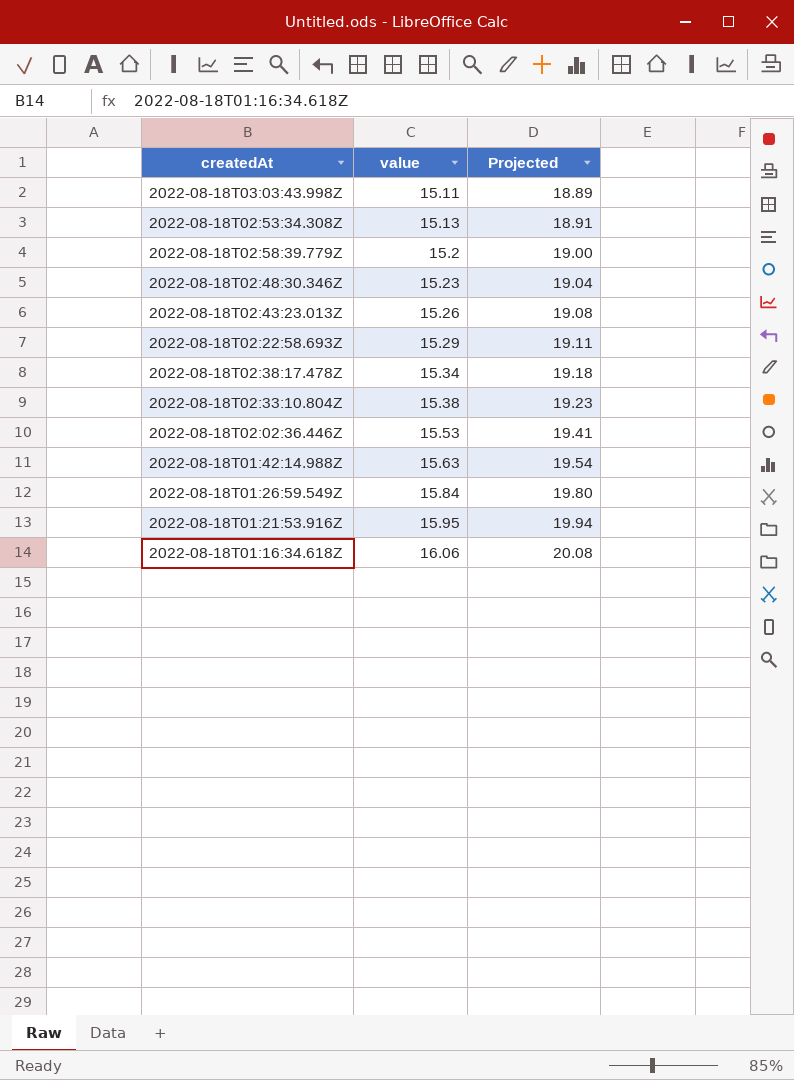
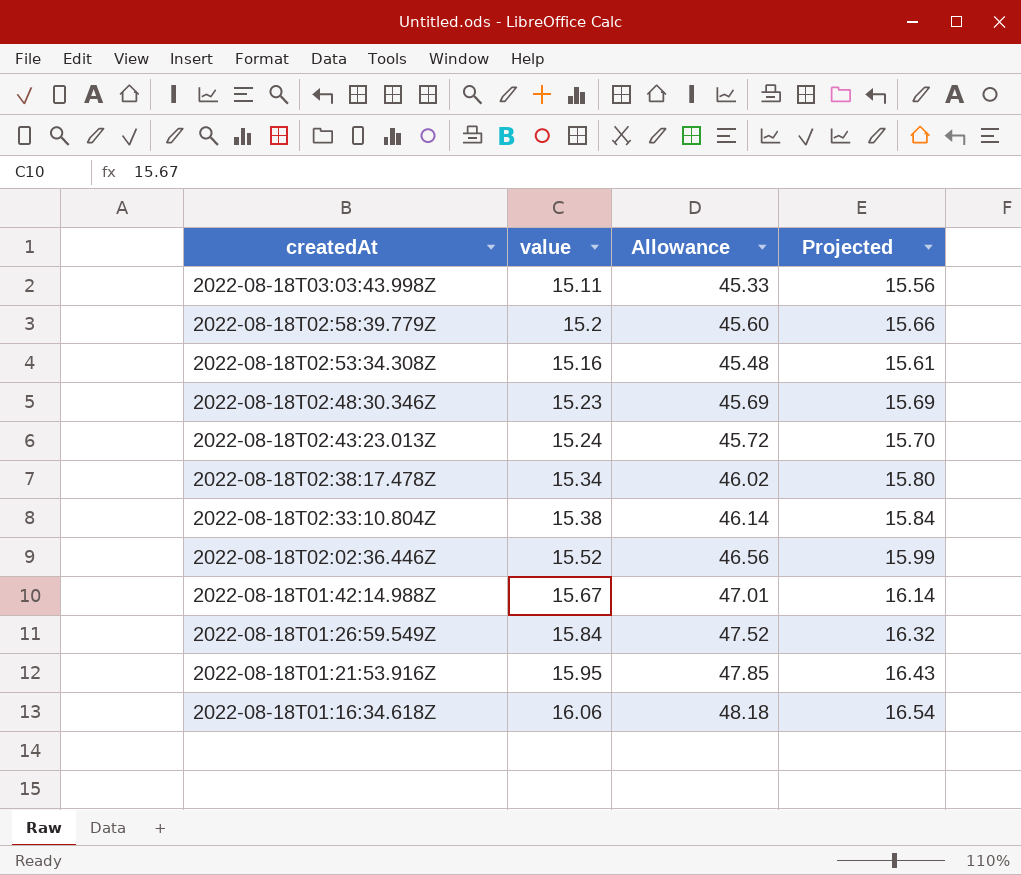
row order: value ascending -> createdAt descending
column Allowance | formula: none -> [value] * 3
column Projected | formula: [value] * 1.25 -> [value] * 1.03
row 2022-08-18T02:22:58.693Z: 15.29 | 19.11 -> none
2022-08-18T02:53:34.308Z | value: 15.13 -> 15.16
2022-08-18T02:43:23.013Z | value: 15.26 -> 15.24
2022-08-18T02:02:36.446Z | value: 15.53 -> 15.52
2022-08-18T01:42:14.988Z | value: 15.63 -> 15.67

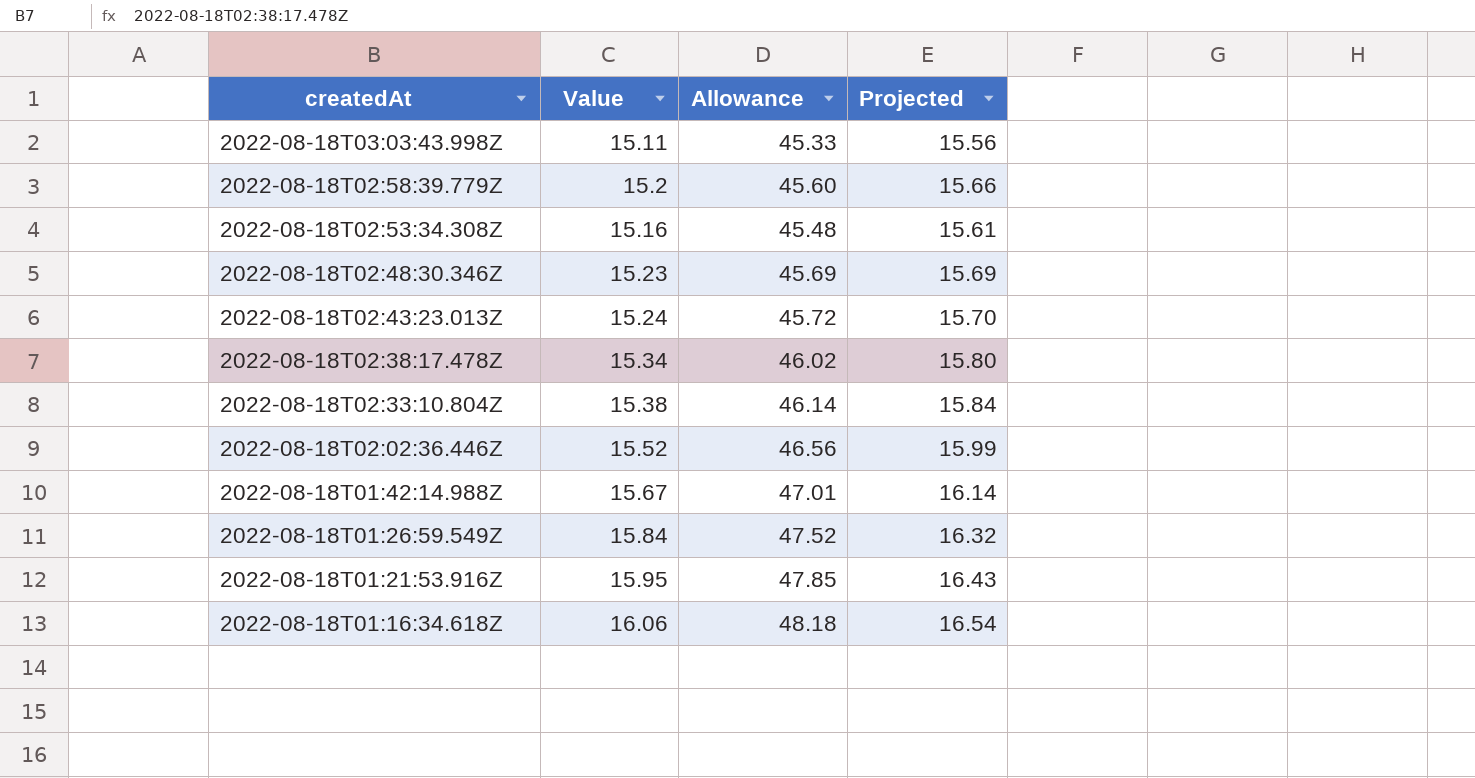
column name: value -> Value

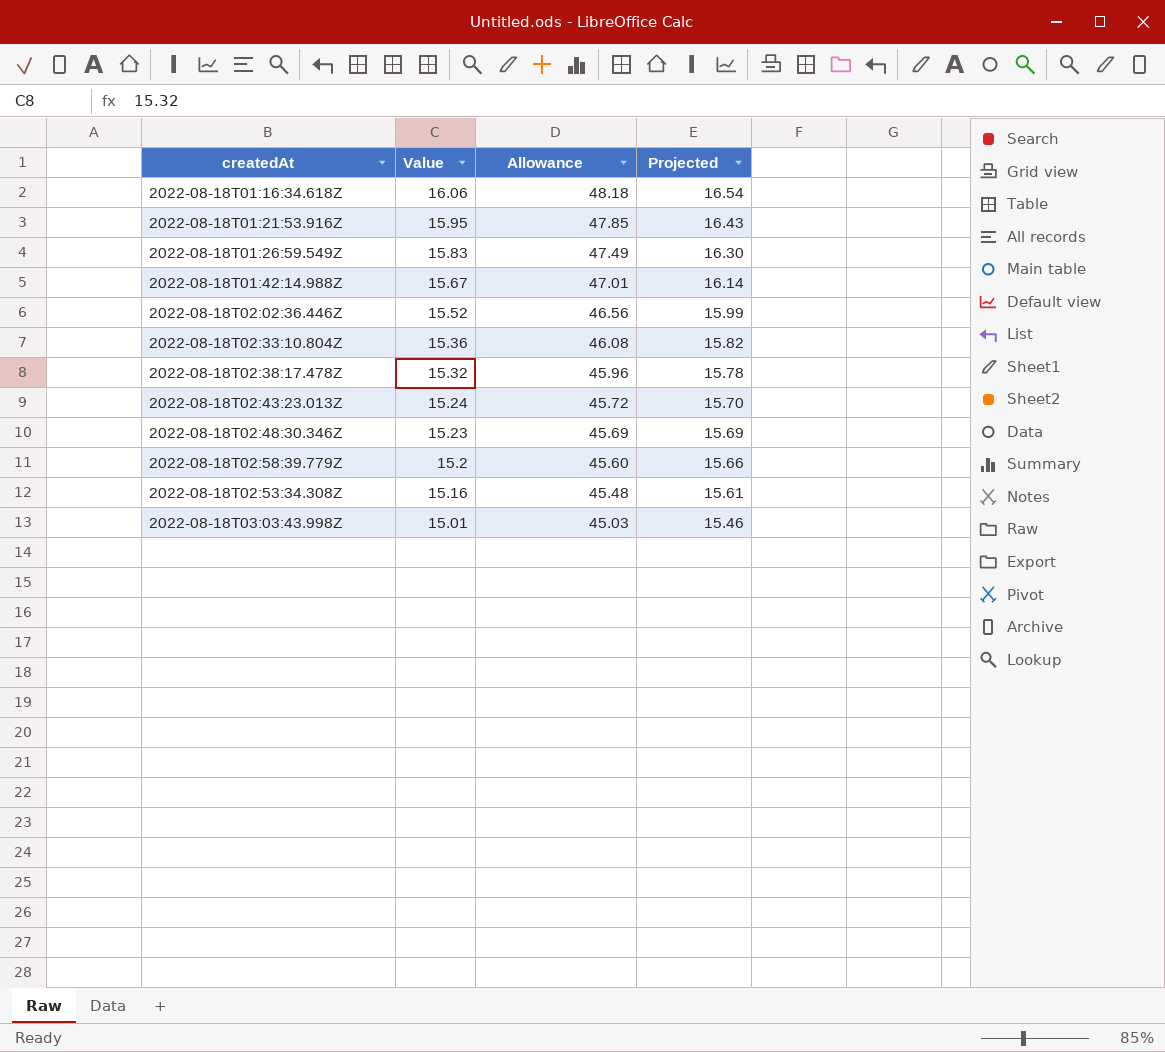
row order: createdAt descending -> Value descending
2022-08-18T01:26:59.549Z | Value: 15.84 -> 15.83
2022-08-18T01:26:59.549Z | Allowance: 47.52 -> 47.49
2022-08-18T01:26:59.549Z | Projected: 16.32 -> 16.30
2022-08-18T02:33:10.804Z | Value: 15.38 -> 15.36
2022-08-18T02:33:10.804Z | Allowance: 46.14 -> 46.08
2022-08-18T02:33:10.804Z | Projected: 15.84 -> 15.82
2022-08-18T02:38:17.478Z | Value: 15.34 -> 15.32
2022-08-18T02:38:17.478Z | Allowance: 46.02 -> 45.96
2022-08-18T02:38:17.478Z | Projected: 15.80 -> 15.78
2022-08-18T03:03:43.998Z | Value: 15.11 -> 15.01
2022-08-18T03:03:43.998Z | Allowance: 45.33 -> 45.03
2022-08-18T03:03:43.998Z | Projected: 15.56 -> 15.46

